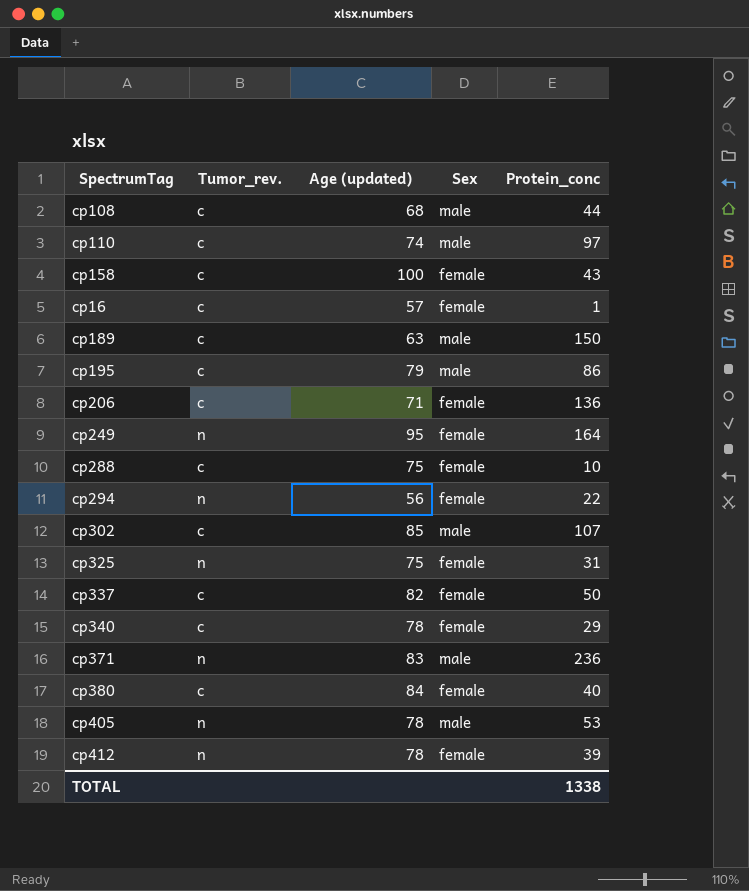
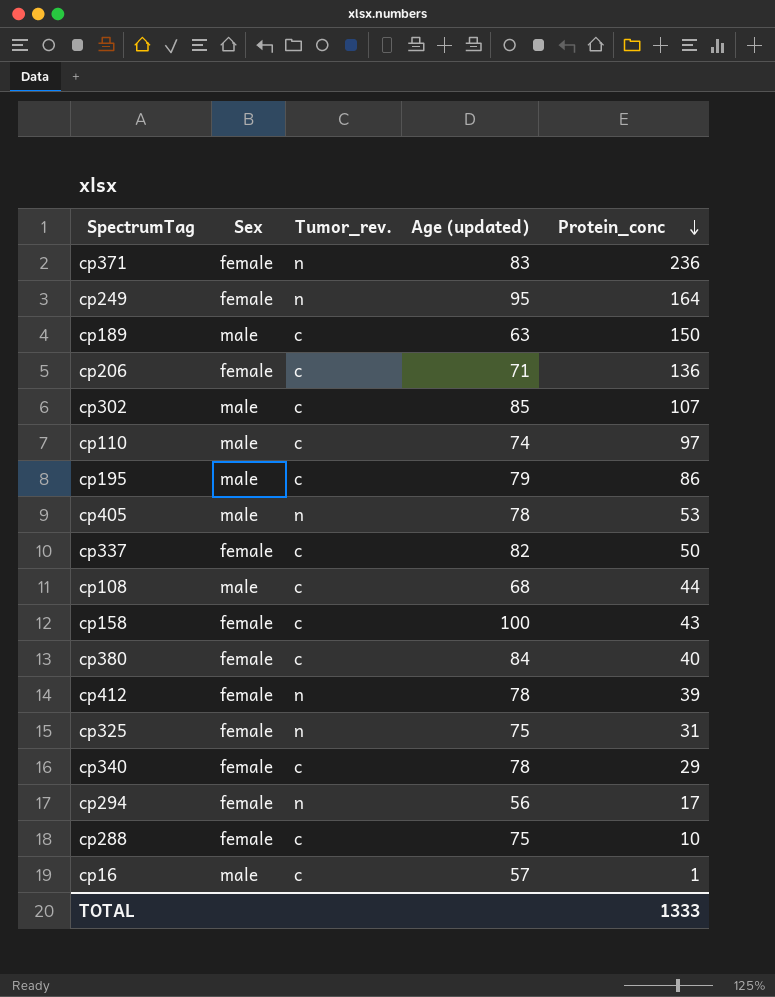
row order: none -> Protein_conc descending
column Sex | position: 4 -> 2
cp371 | Sex: male -> female
cp294 | Protein_conc: 22 -> 17
cp16 | Sex: female -> male
TOTAL | Protein_conc: 1338 -> 1333

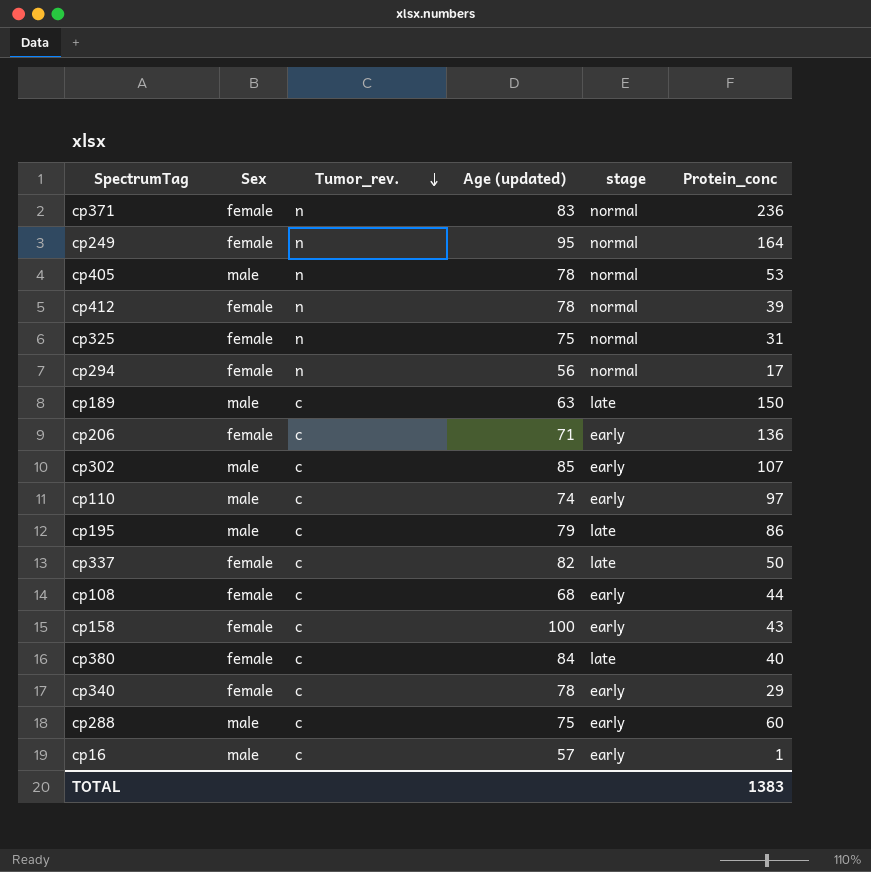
row order: Protein_conc descending -> Tumor_rev. descending
column stage | position: none -> 5
cp108 | Sex: male -> female
cp288 | Sex: female -> male
cp288 | Protein_conc: 10 -> 60
TOTAL | Protein_conc: 1333 -> 1383

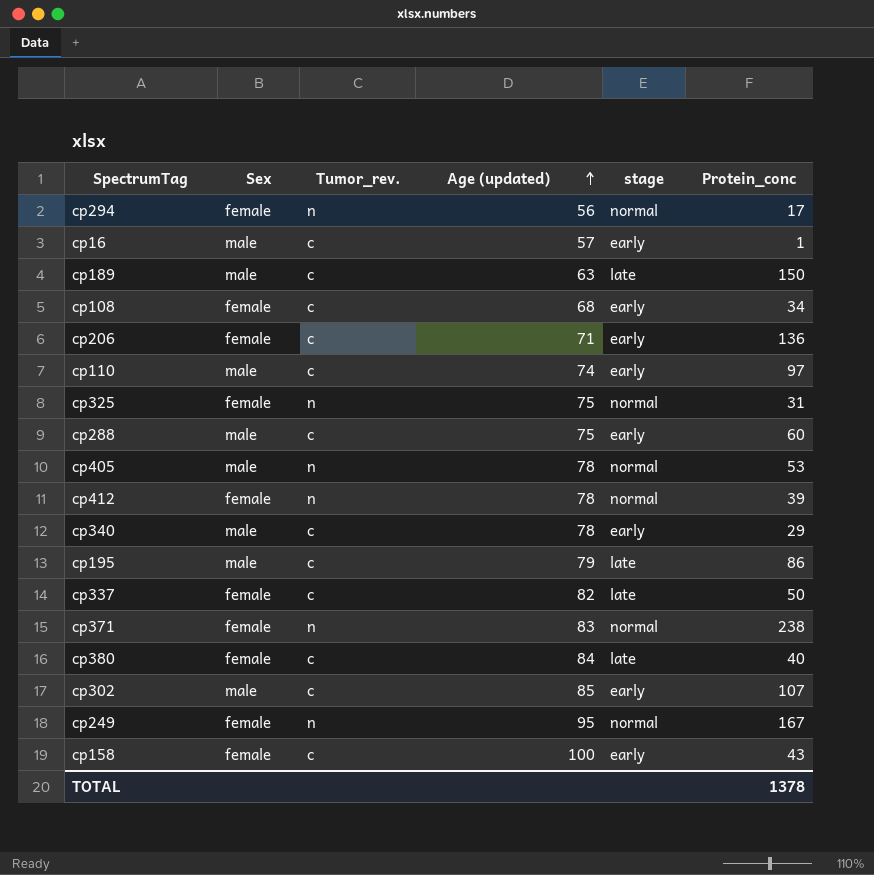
row order: Tumor_rev. descending -> Age (updated) ascending
cp108 | Protein_conc: 44 -> 34
cp340 | Sex: female -> male
cp371 | Protein_conc: 236 -> 238
cp249 | Protein_conc: 164 -> 167
TOTAL | Protein_conc: 1383 -> 1378

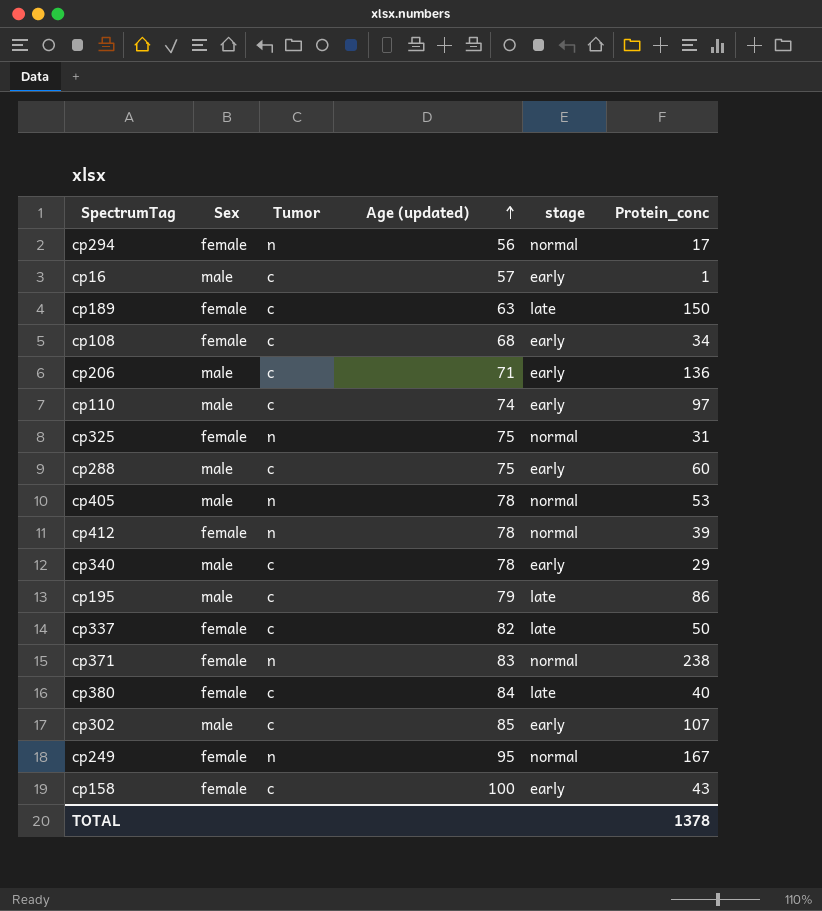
column name: Tumor_rev. -> Tumor
cp189 | Sex: male -> female
cp206 | Sex: female -> male

